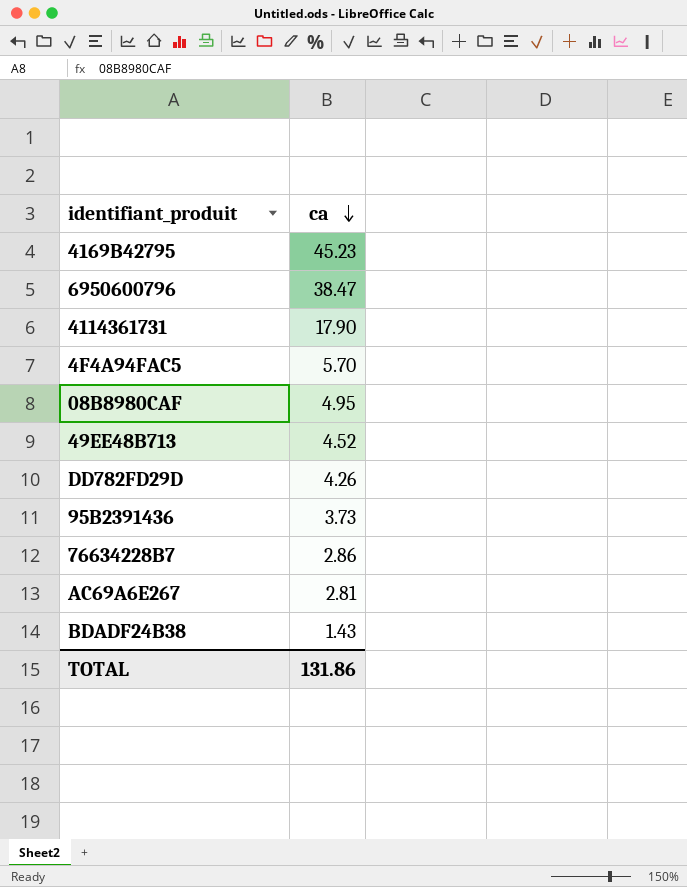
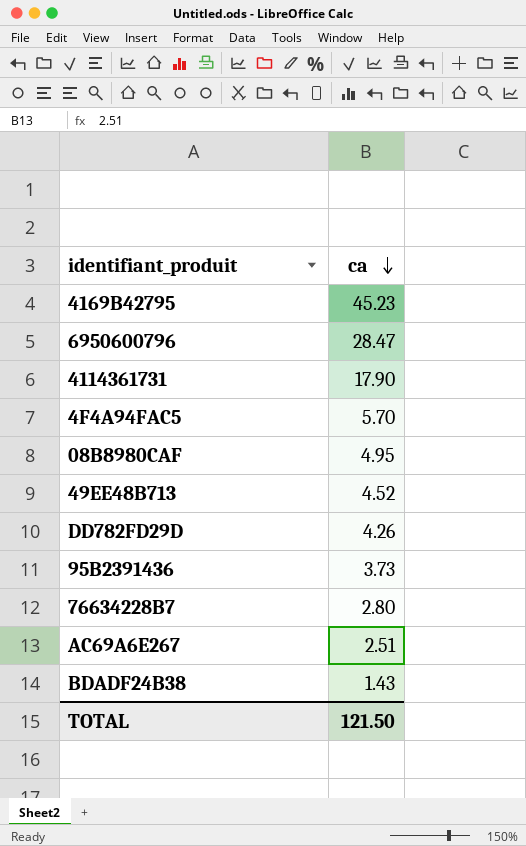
6950600796 | ca: 38.47 -> 28.47
76634228B7 | ca: 2.86 -> 2.80
AC69A6E267 | ca: 2.81 -> 2.51
TOTAL | ca: 131.86 -> 121.50

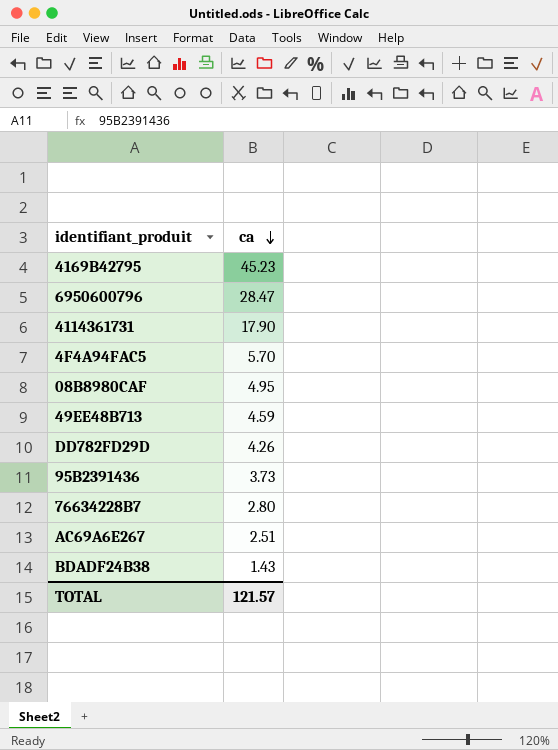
49EE48B713 | ca: 4.52 -> 4.59
TOTAL | ca: 121.50 -> 121.57

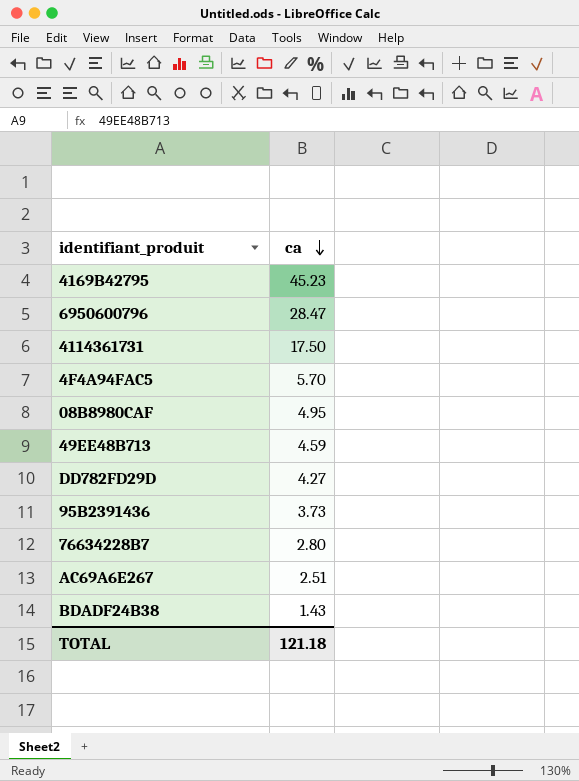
4114361731 | ca: 17.90 -> 17.50
DD782FD29D | ca: 4.26 -> 4.27
TOTAL | ca: 121.57 -> 121.18

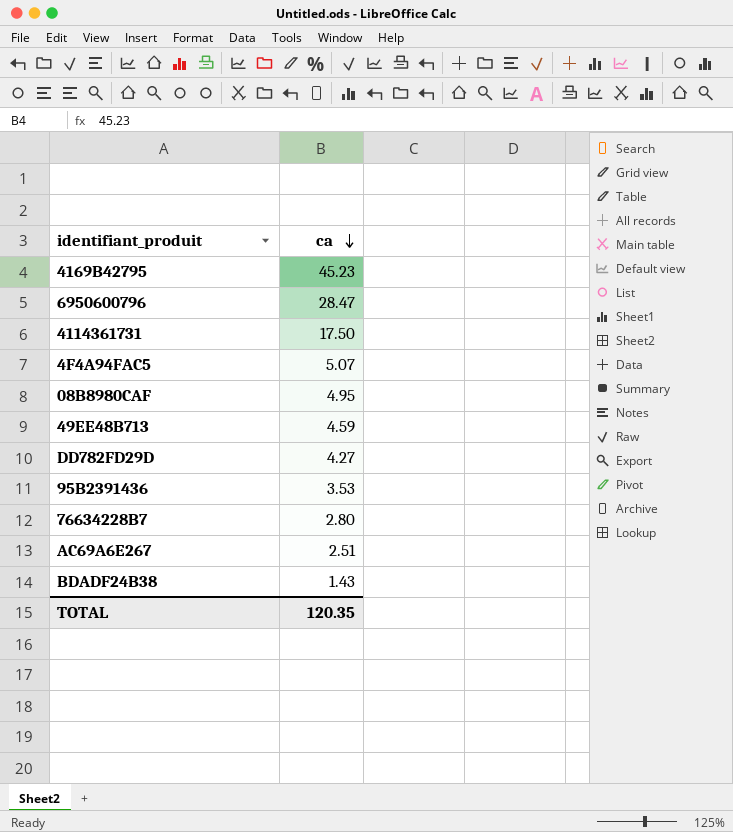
4F4A94FAC5 | ca: 5.70 -> 5.07
95B2391436 | ca: 3.73 -> 3.53
TOTAL | ca: 121.18 -> 120.35

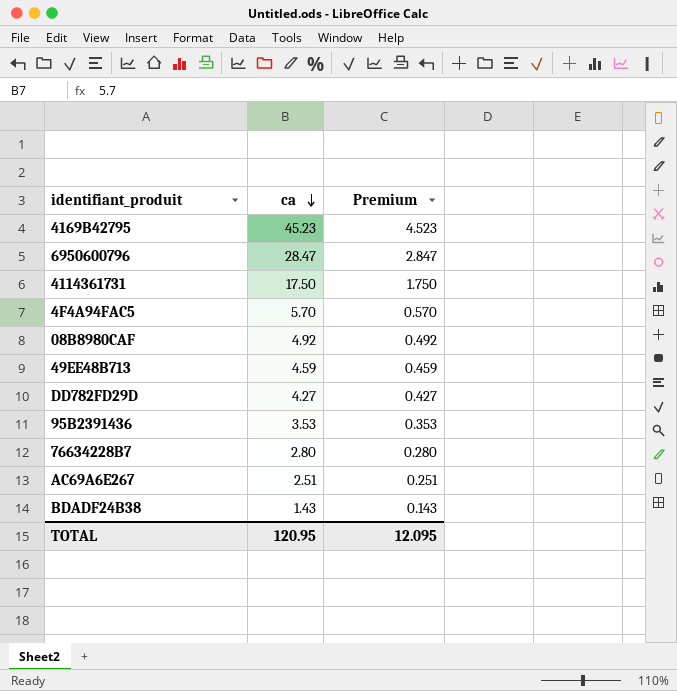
column Premium | formula: none -> [ca] * 0.1
4F4A94FAC5 | ca: 5.07 -> 5.70
08B8980CAF | ca: 4.95 -> 4.92
TOTAL | ca: 120.35 -> 120.95

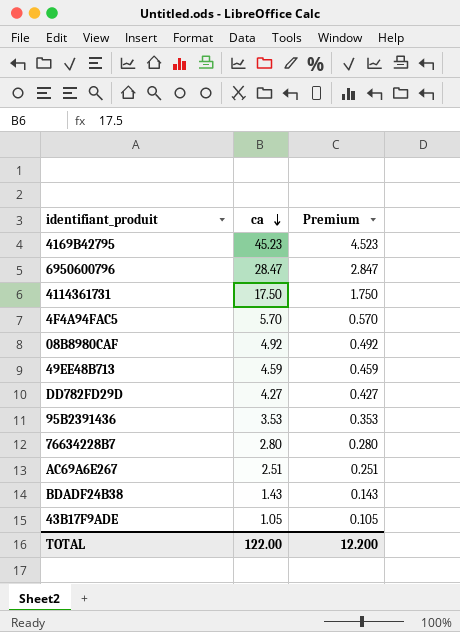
row 43B17F9ADE: none -> 1.05 | 0.105
TOTAL | ca: 120.95 -> 122.00
TOTAL | Premium: 12.095 -> 12.200

